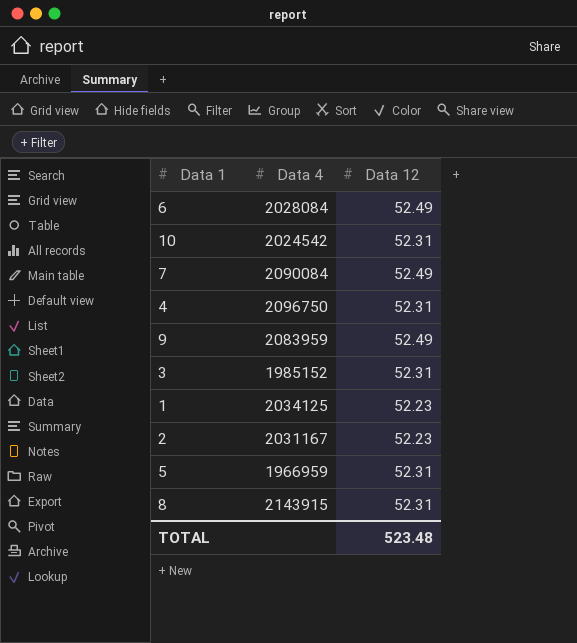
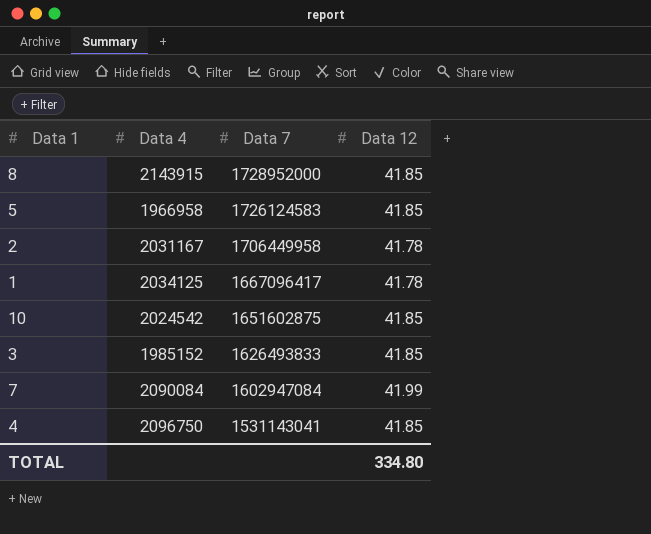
row order: none -> Data 7 descending
column Data 7 | position: none -> 3
row 6: 2028084 | 52.49 -> none
row 9: 2083959 | 52.49 -> none
8 | Data 12: 52.31 -> 41.85
5 | Data 4: 1966959 -> 1966958
5 | Data 12: 52.31 -> 41.85
2 | Data 12: 52.23 -> 41.78
1 | Data 12: 52.23 -> 41.78
10 | Data 12: 52.31 -> 41.85
3 | Data 12: 52.31 -> 41.85
7 | Data 12: 52.49 -> 41.99
4 | Data 12: 52.31 -> 41.85
TOTAL | Data 12: 523.48 -> 334.80

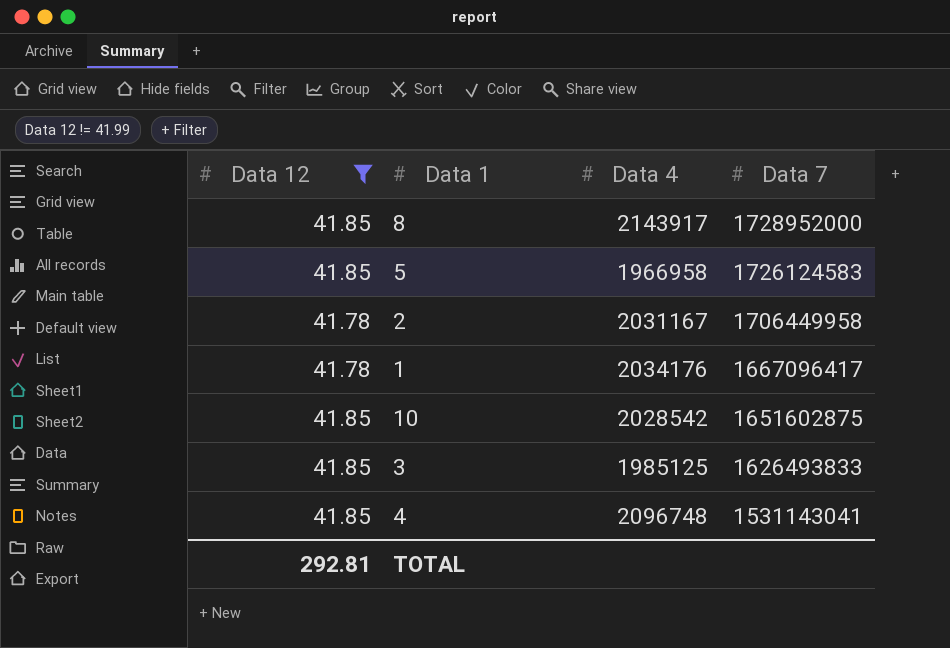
filter: none -> Data 12 != 41.99
column Data 12 | position: 4 -> 1
8 | Data 4: 2143915 -> 2143917
1 | Data 4: 2034125 -> 2034176
10 | Data 4: 2024542 -> 2028542
3 | Data 4: 1985152 -> 1985125
4 | Data 4: 2096750 -> 2096748
TOTAL | Data 12: 334.80 -> 292.81

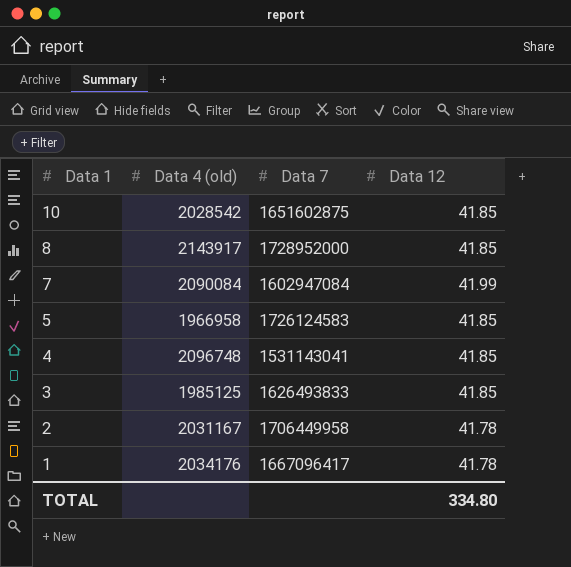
filter: Data 12 != 41.99 -> none
row order: Data 7 descending -> Data 1 descending
column name: Data 4 -> Data 4 (old)
column Data 12 | position: 1 -> 4
TOTAL | Data 12: 292.81 -> 334.80

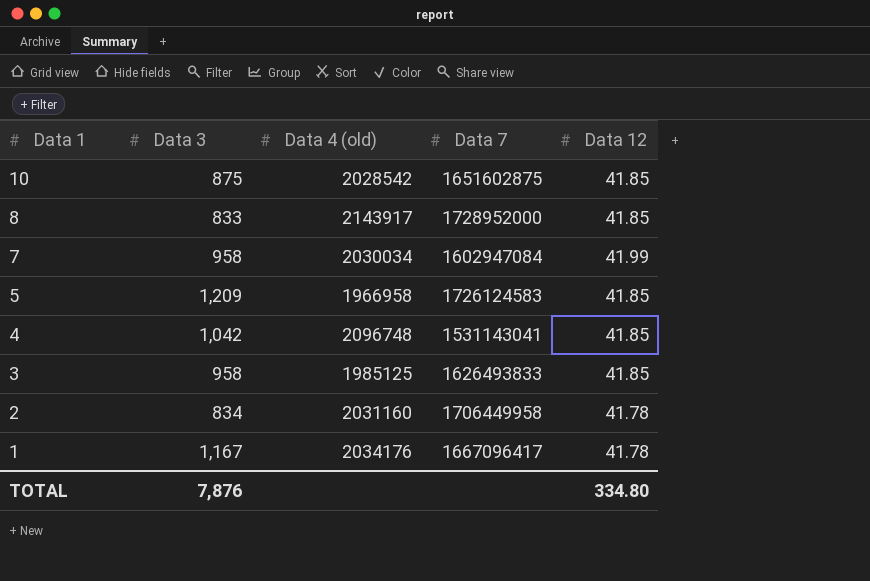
column Data 3 | position: none -> 2
7 | Data 4 (old): 2090084 -> 2030034
2 | Data 4 (old): 2031167 -> 2031160

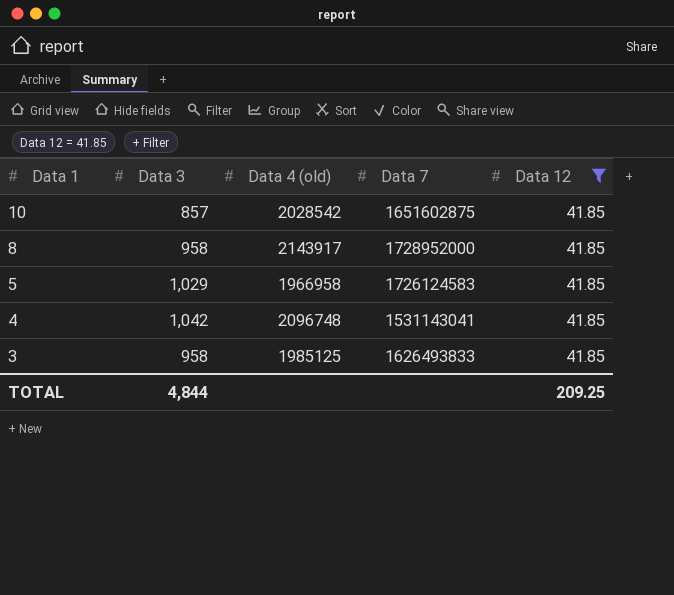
filter: none -> Data 12 = 41.85
10 | Data 3: 875 -> 857
8 | Data 3: 833 -> 958
5 | Data 3: 1,209 -> 1,029
TOTAL | Data 3: 7,876 -> 4,844
TOTAL | Data 12: 334.80 -> 209.25

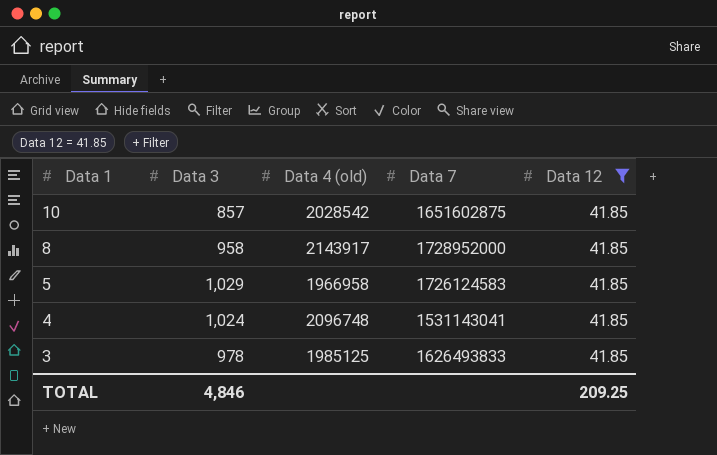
4 | Data 3: 1,042 -> 1,024
3 | Data 3: 958 -> 978
TOTAL | Data 3: 4,844 -> 4,846

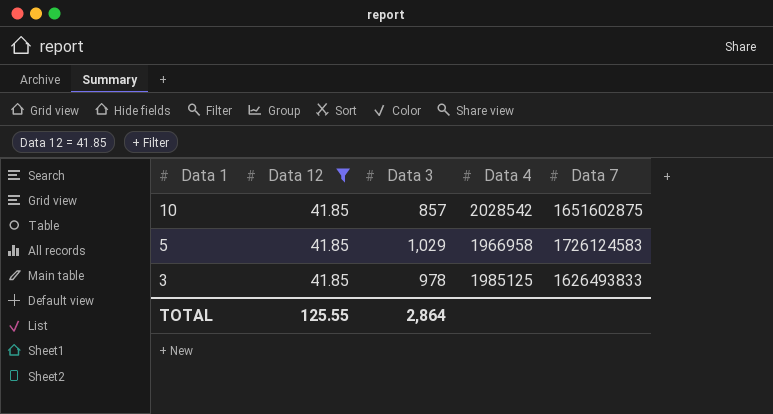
column Data 12 | position: 5 -> 2
column name: Data 4 (old) -> Data 4
row 8: 958 | 2143917 | 1728952000 | 41.85 -> none
row 4: 1,024 | 2096748 | 1531143041 | 41.85 -> none
TOTAL | Data 12: 209.25 -> 125.55
TOTAL | Data 3: 4,846 -> 2,864

